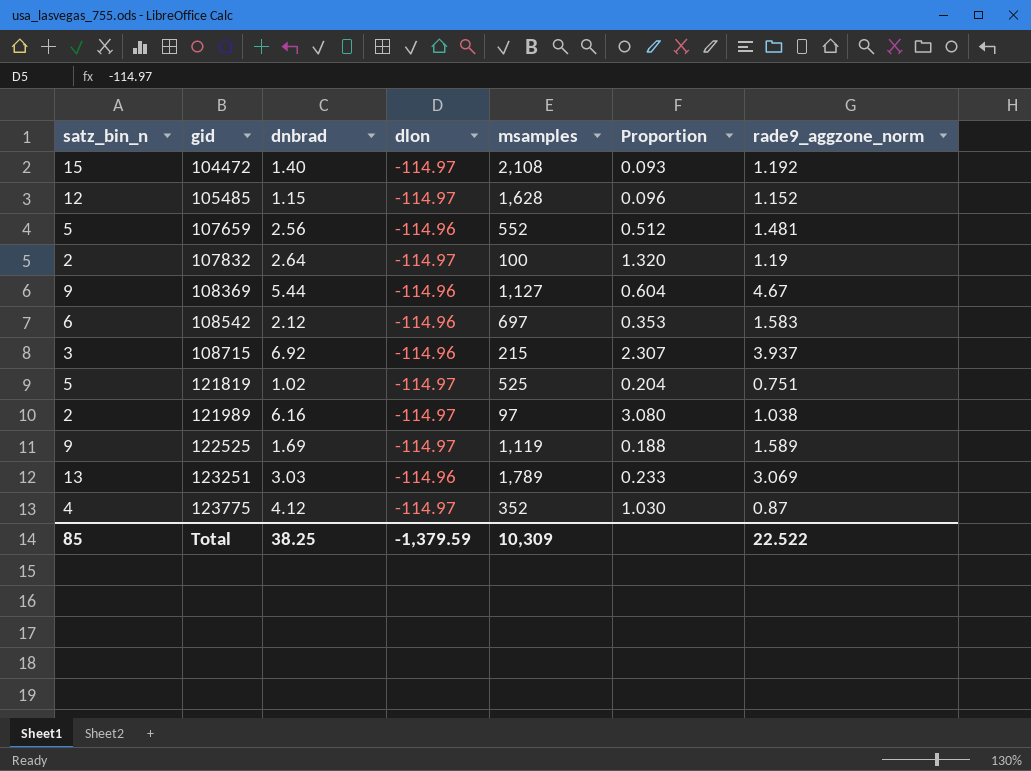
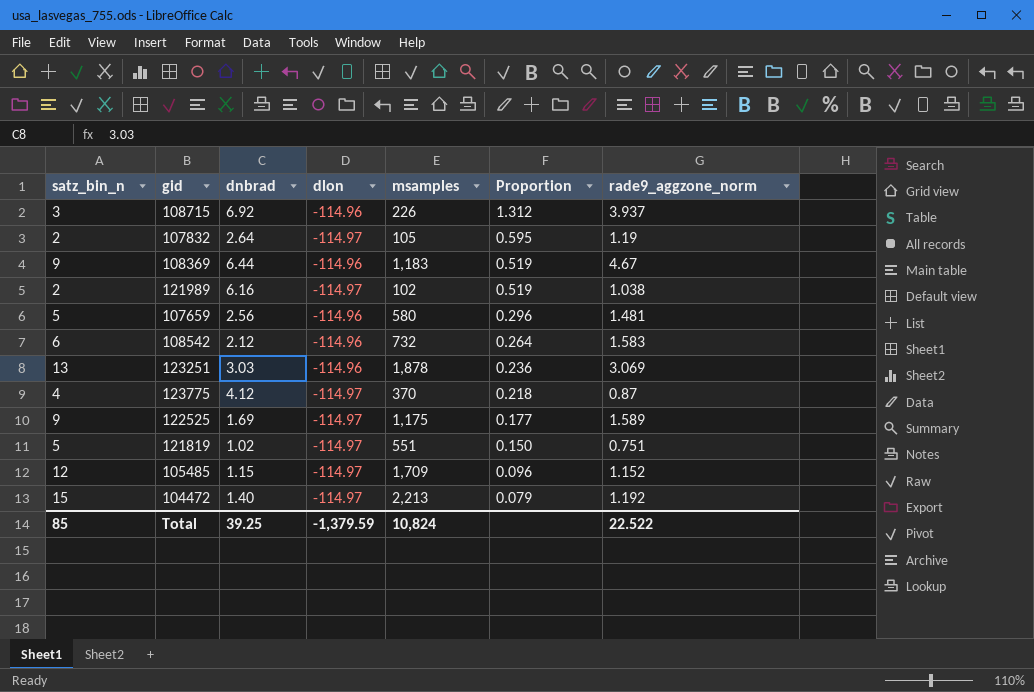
row order: gid ascending -> Proportion descending
column Proportion | formula: [dnbrad] / [satz_bin_n] -> [rade9_aggzone_norm] / [satz_bin_n]
108715 | msamples: 215 -> 226
107832 | msamples: 100 -> 105
108369 | dnbrad: 5.44 -> 6.44
108369 | msamples: 1,127 -> 1,183
121989 | msamples: 97 -> 102
107659 | msamples: 552 -> 580
108542 | msamples: 697 -> 732
123251 | msamples: 1,789 -> 1,878
123775 | msamples: 352 -> 370
122525 | msamples: 1,119 -> 1,175
121819 | msamples: 525 -> 551
105485 | msamples: 1,628 -> 1,709
104472 | msamples: 2,108 -> 2,213
Total | dnbrad: 38.25 -> 39.25
Total | msamples: 10,309 -> 10,824

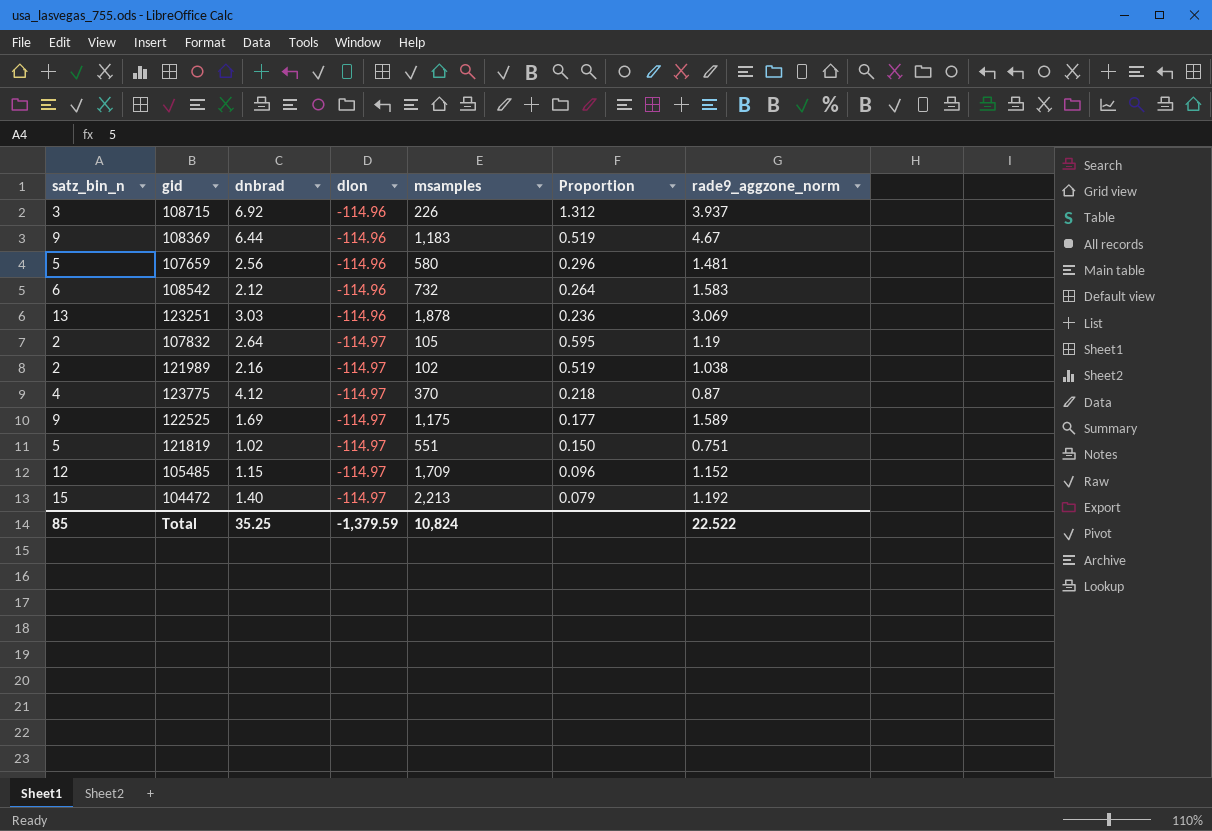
row order: Proportion descending -> dlon descending
121989 | dnbrad: 6.16 -> 2.16
Total | dnbrad: 39.25 -> 35.25

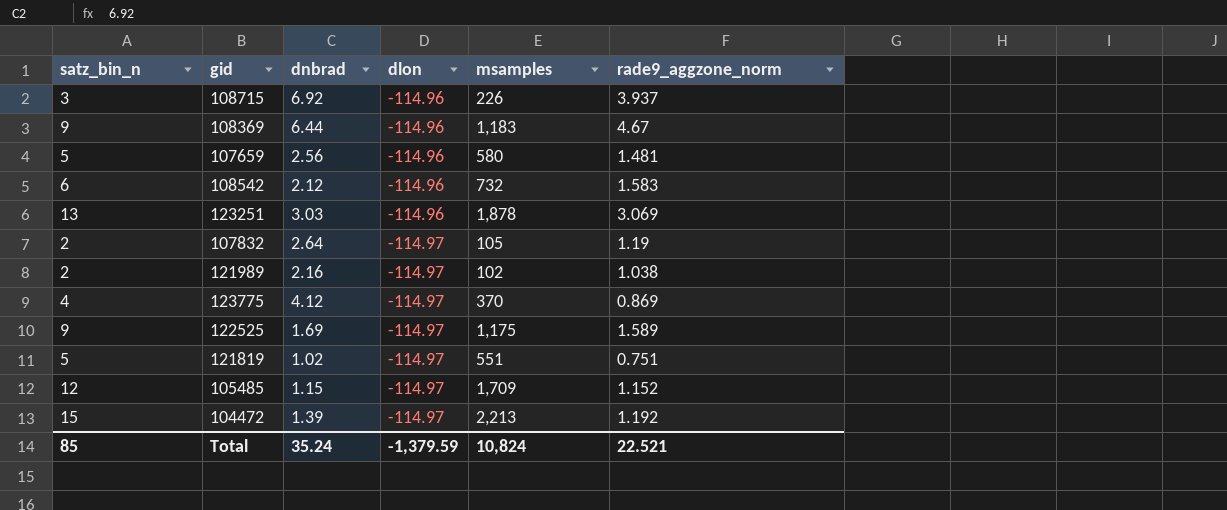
column Proportion | formula: [rade9_aggzone_norm] / [satz_bin_n] -> none
123775 | rade9_aggzone_norm: 0.87 -> 0.869
104472 | dnbrad: 1.40 -> 1.39
Total | dnbrad: 35.25 -> 35.24
Total | rade9_aggzone_norm: 22.522 -> 22.521

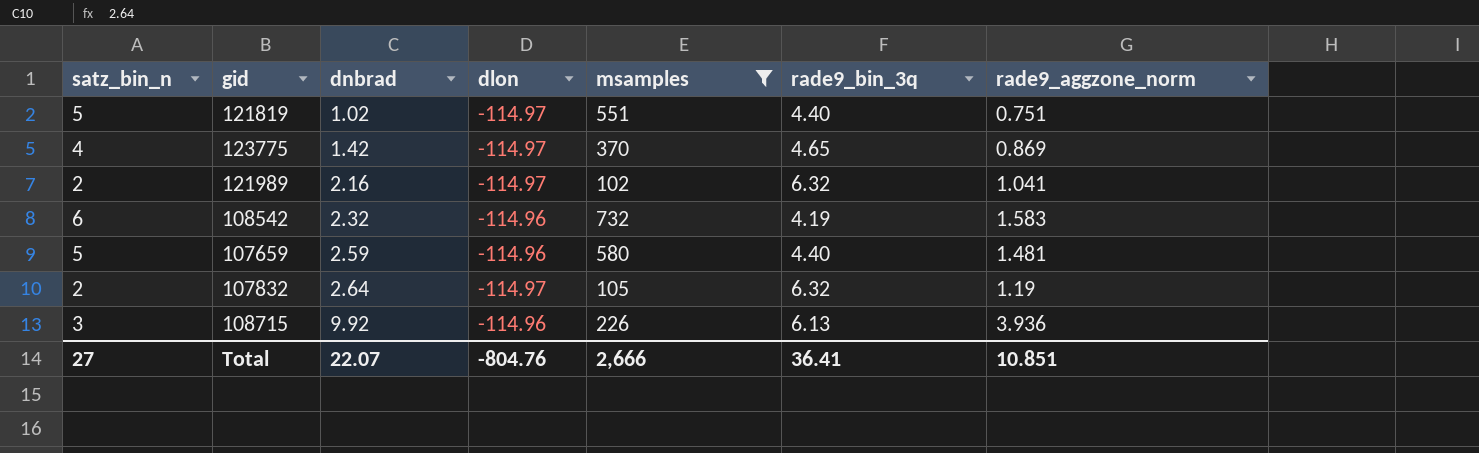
filter: none -> msamples <= 732
row order: dlon descending -> dnbrad ascending
column rade9_bin_3q | position: none -> 6
123775 | dnbrad: 4.12 -> 1.42
121989 | rade9_aggzone_norm: 1.038 -> 1.041
108542 | dnbrad: 2.12 -> 2.32
107659 | dnbrad: 2.56 -> 2.59
108715 | dnbrad: 6.92 -> 9.92
108715 | rade9_aggzone_norm: 3.937 -> 3.936
Total | satz_bin_n: 85 -> 27
Total | dnbrad: 35.24 -> 22.07
Total | dlon: -1,379.59 -> -804.76
Total | msamples: 10,824 -> 2,666
Total | rade9_aggzone_norm: 22.521 -> 10.851

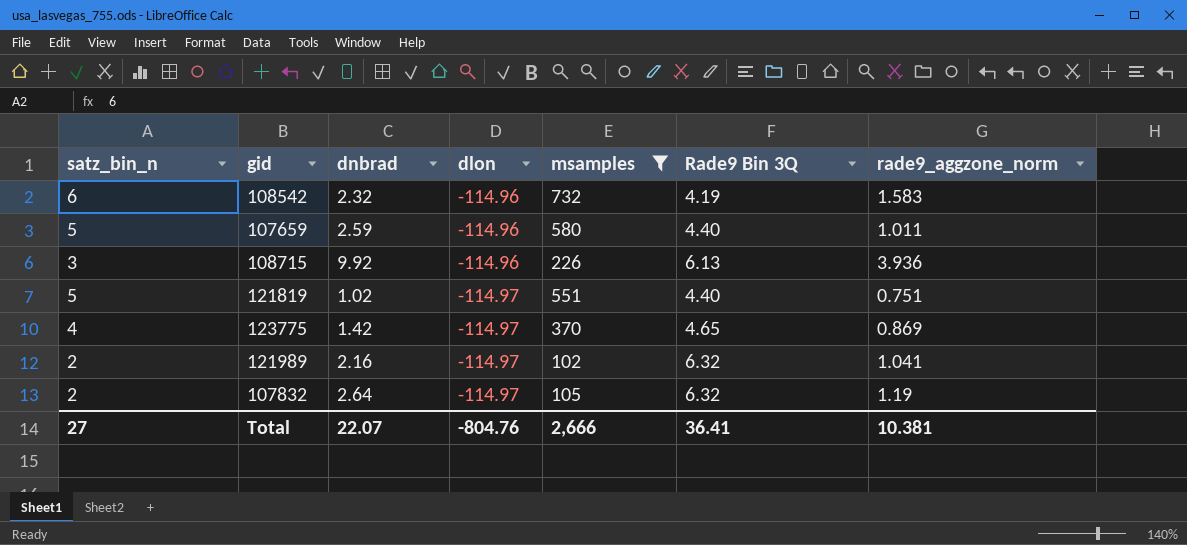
row order: dnbrad ascending -> dlon descending
column name: rade9_bin_3q -> Rade9 Bin 3Q
107659 | rade9_aggzone_norm: 1.481 -> 1.011
Total | rade9_aggzone_norm: 10.851 -> 10.381

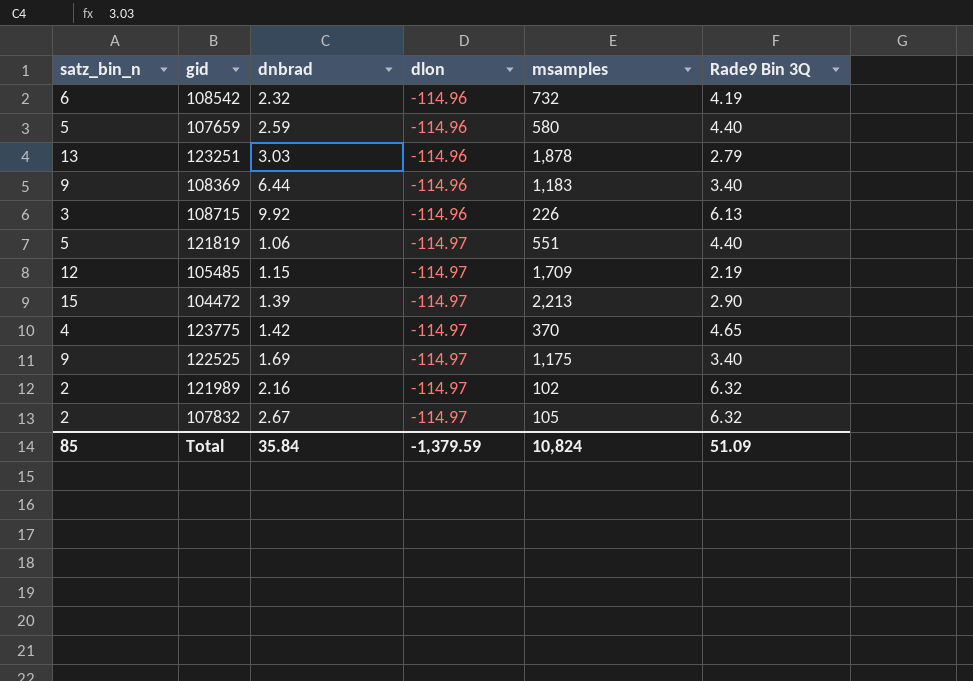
filter: msamples <= 732 -> none
column rade9_aggzone_norm | position: 7 -> none
121819 | dnbrad: 1.02 -> 1.06
107832 | dnbrad: 2.64 -> 2.67
Total | satz_bin_n: 27 -> 85
Total | dnbrad: 22.07 -> 35.84
Total | dlon: -804.76 -> -1,379.59
Total | msamples: 2,666 -> 10,824
Total | Rade9 Bin 3Q: 36.41 -> 51.09

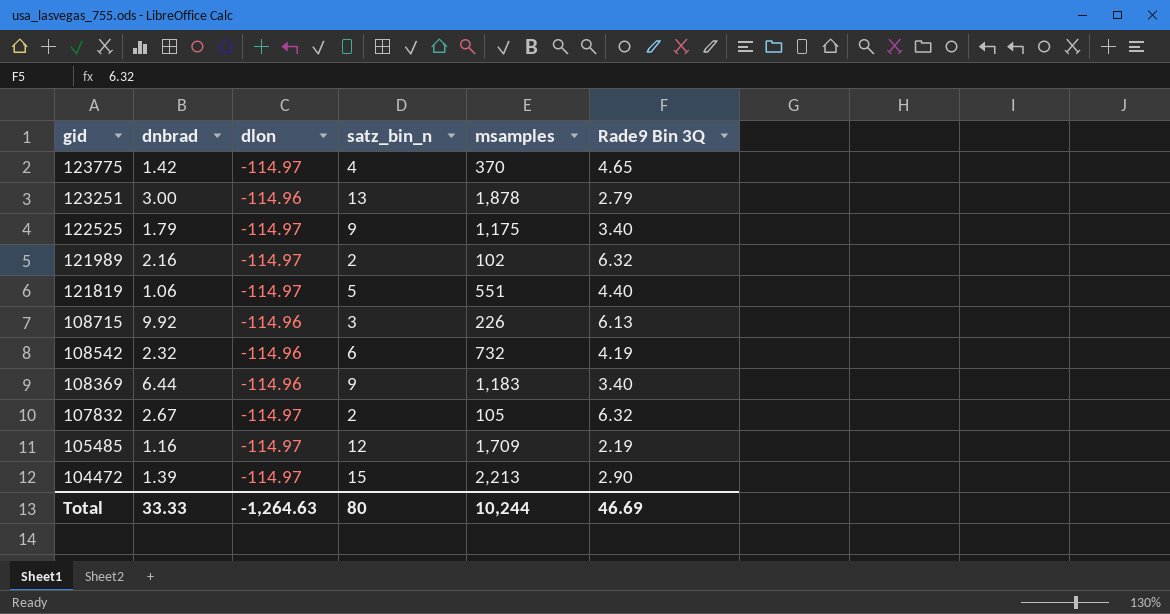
row order: dlon descending -> gid descending
column satz_bin_n | position: 1 -> 4
row 107659: 5 | 2.59 | -114.96 | 580 | 4.40 -> none
123251 | dnbrad: 3.03 -> 3.00
122525 | dnbrad: 1.69 -> 1.79
105485 | dnbrad: 1.15 -> 1.16
Total | dnbrad: 35.84 -> 33.33
Total | dlon: -1,379.59 -> -1,264.63
Total | satz_bin_n: 85 -> 80
Total | msamples: 10,824 -> 10,244
Total | Rade9 Bin 3Q: 51.09 -> 46.69

